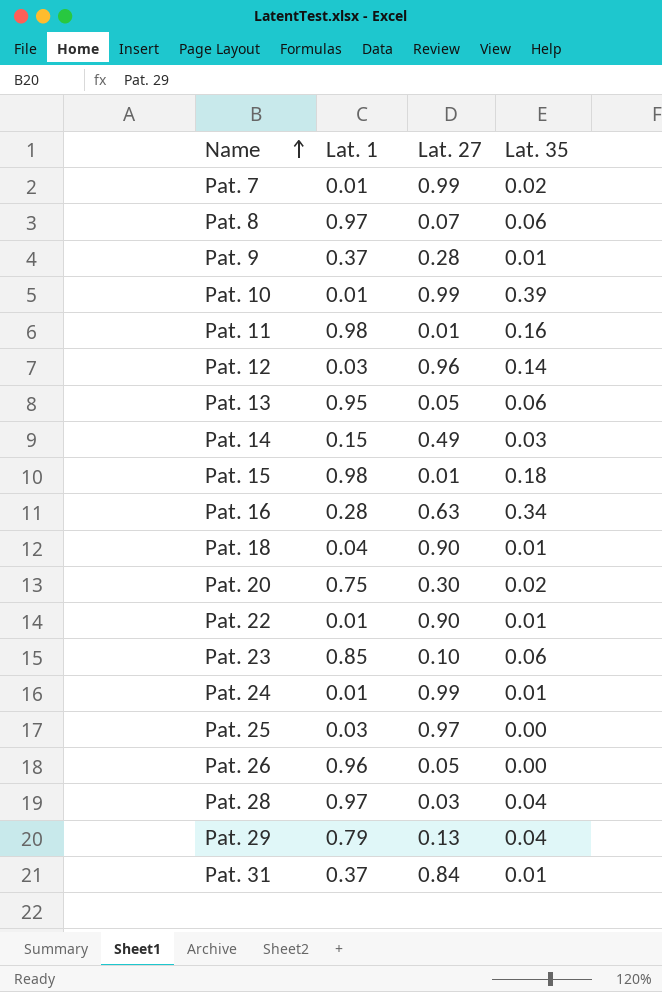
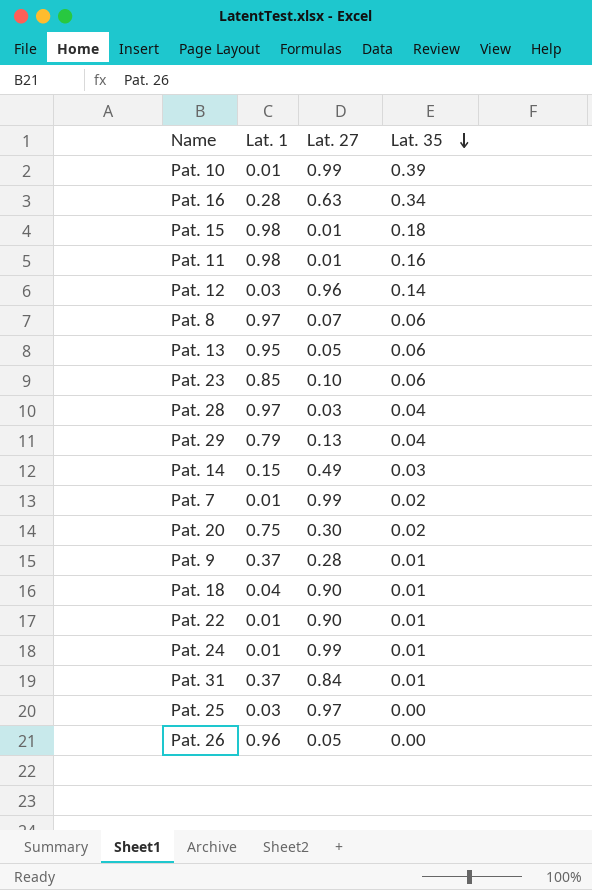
row order: Name ascending -> Lat. 35 descending

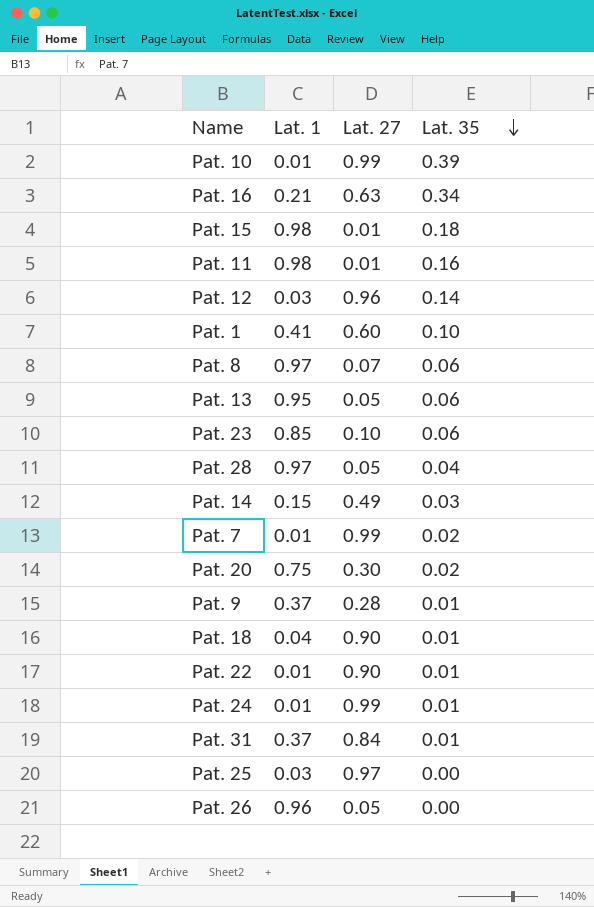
row Pat. 29: 0.79 | 0.13 | 0.04 -> none
Pat. 16 | Lat. 1: 0.28 -> 0.21
row Pat. 1: none -> 0.41 | 0.60 | 0.10
Pat. 28 | Lat. 27: 0.03 -> 0.05

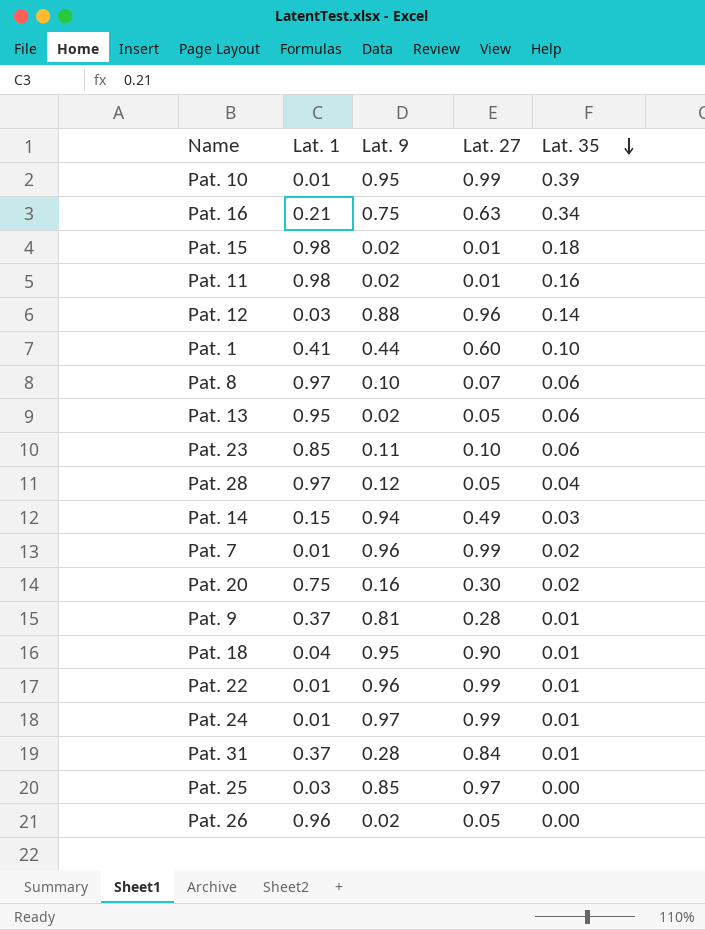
column Lat. 9 | position: none -> 3
Pat. 22 | Lat. 27: 0.90 -> 0.99

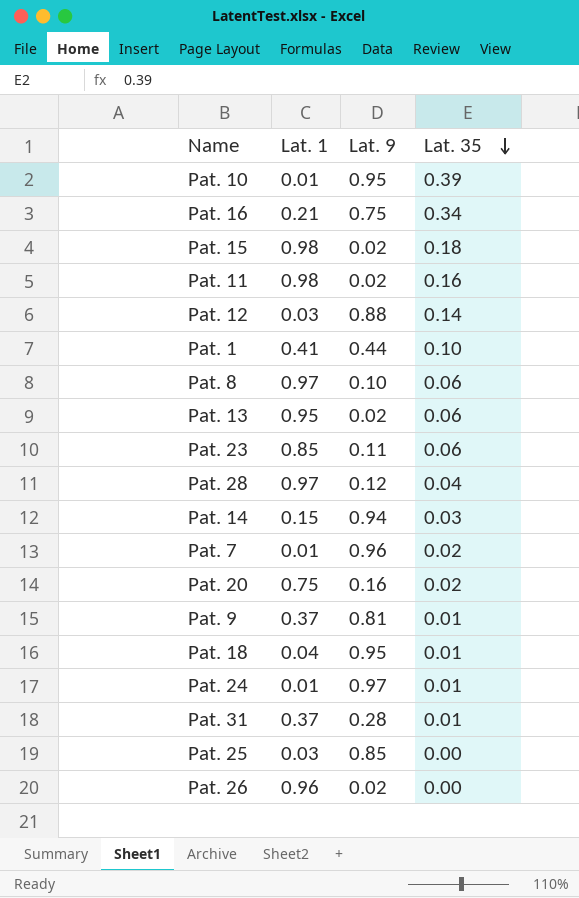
column Lat. 27 | position: 4 -> none
row Pat. 22: 0.01 | 0.96 | 0.99 | 0.01 -> none

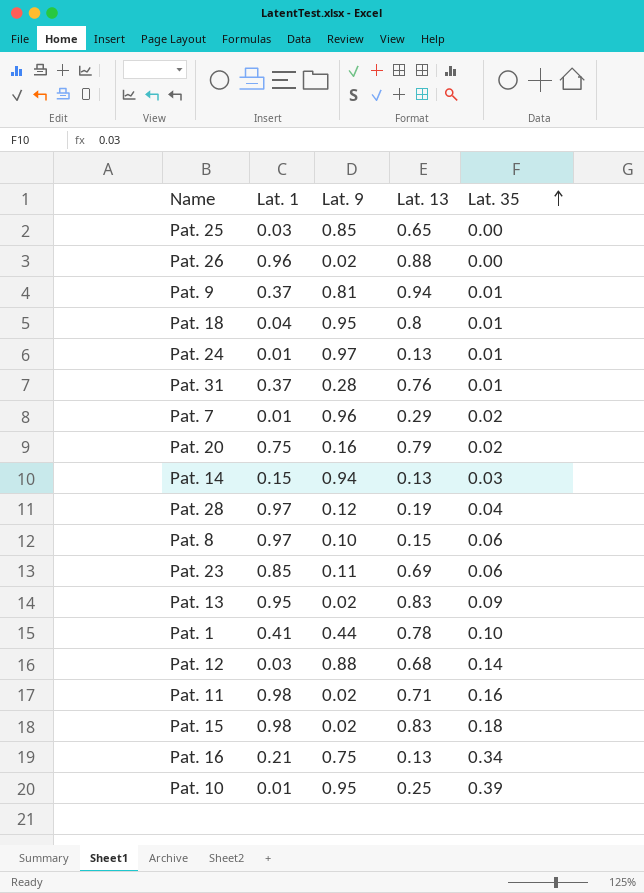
row order: Lat. 35 descending -> Lat. 35 ascending
column Lat. 13 | position: none -> 4
Pat. 13 | Lat. 35: 0.06 -> 0.09

